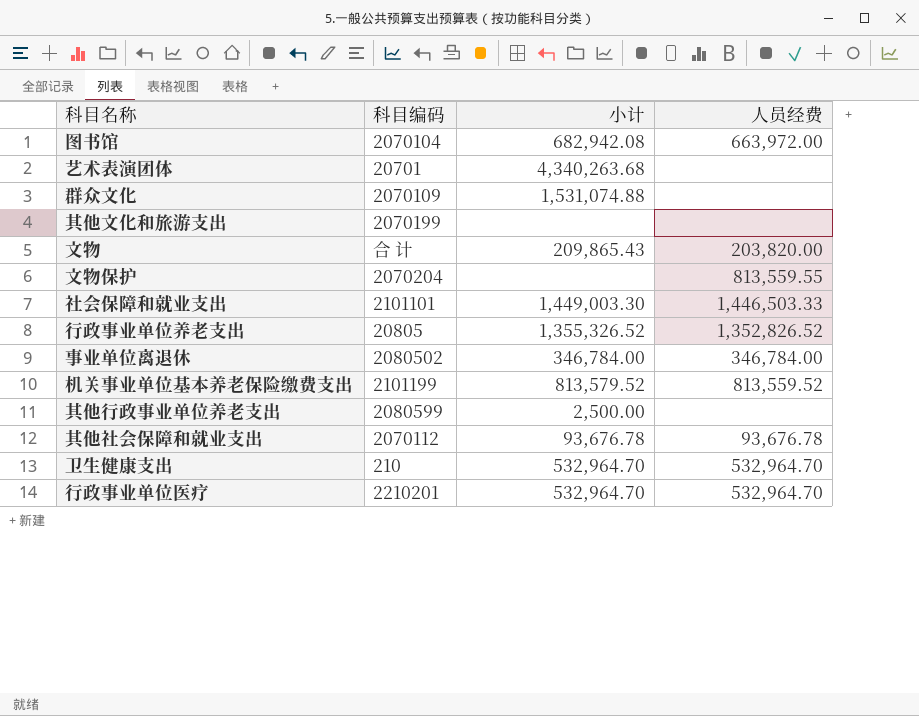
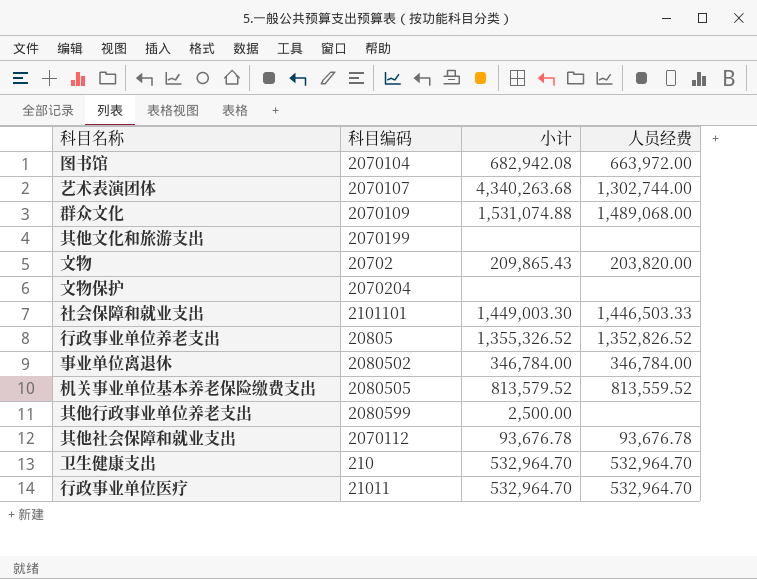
艺术表演团体 | 科目编码: 20701 -> 2070107
艺术表演团体 | 人员经费: none -> 1,302,744.00
群众文化 | 人员经费: none -> 1,489,068.00
文物 | 科目编码: 合 计 -> 20702
文物保护 | 人员经费: 813,559.55 -> none
机关事业单位基本养老保险缴费支出 | 科目编码: 2101199 -> 2080505
行政事业单位医疗 | 科目编码: 2210201 -> 21011

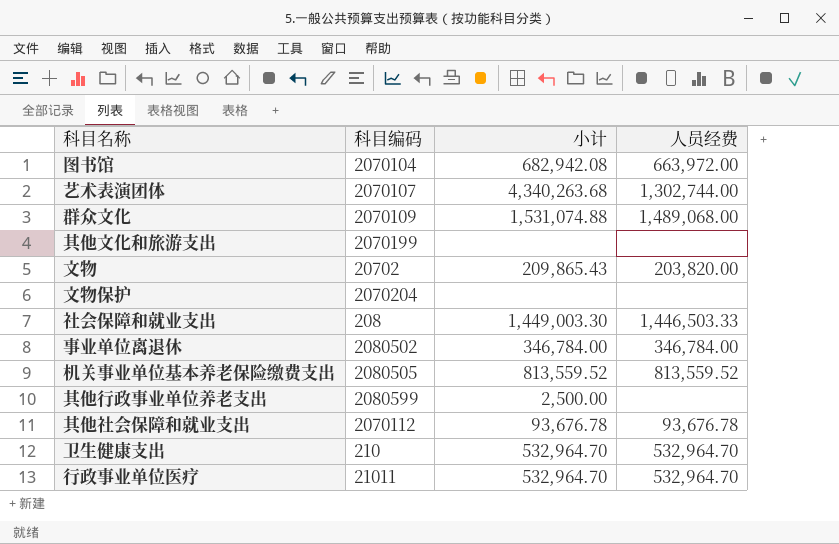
row 行政事业单位养老支出: 20805 | 1,355,326.52 | 1,352,826.52 -> none
社会保障和就业支出 | 科目编码: 2101101 -> 208
机关事业单位基本养老保险缴费支出 | 小计: 813,579.52 -> 813,559.52

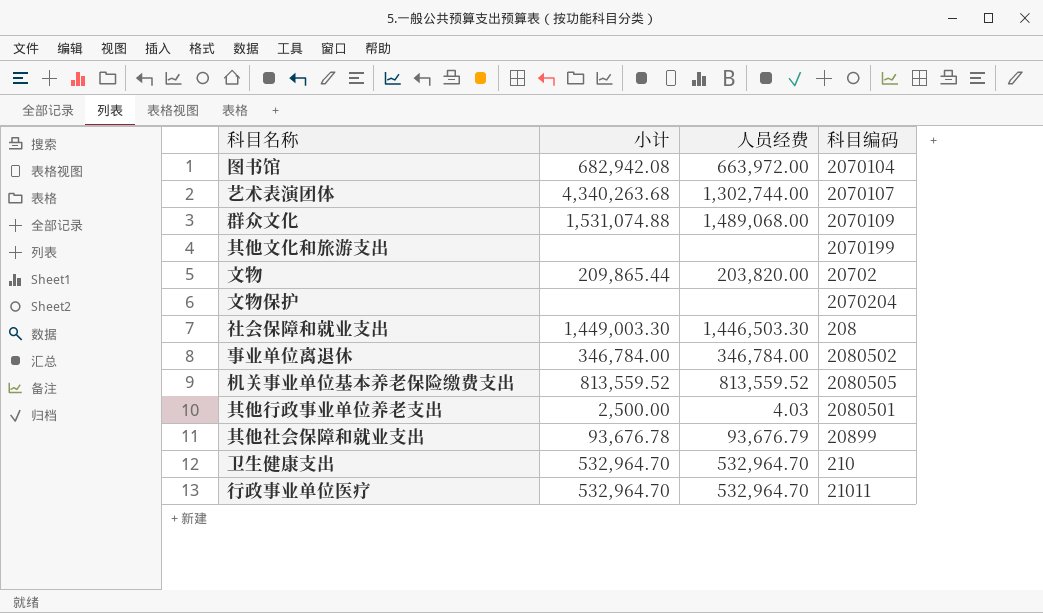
column 科目编码 | position: 2 -> 4
文物 | 小计: 209,865.43 -> 209,865.44
社会保障和就业支出 | 人员经费: 1,446,503.33 -> 1,446,503.30
其他行政事业单位养老支出 | 人员经费: none -> 4.03
其他行政事业单位养老支出 | 科目编码: 2080599 -> 2080501
其他社会保障和就业支出 | 人员经费: 93,676.78 -> 93,676.79
其他社会保障和就业支出 | 科目编码: 2070112 -> 20899

